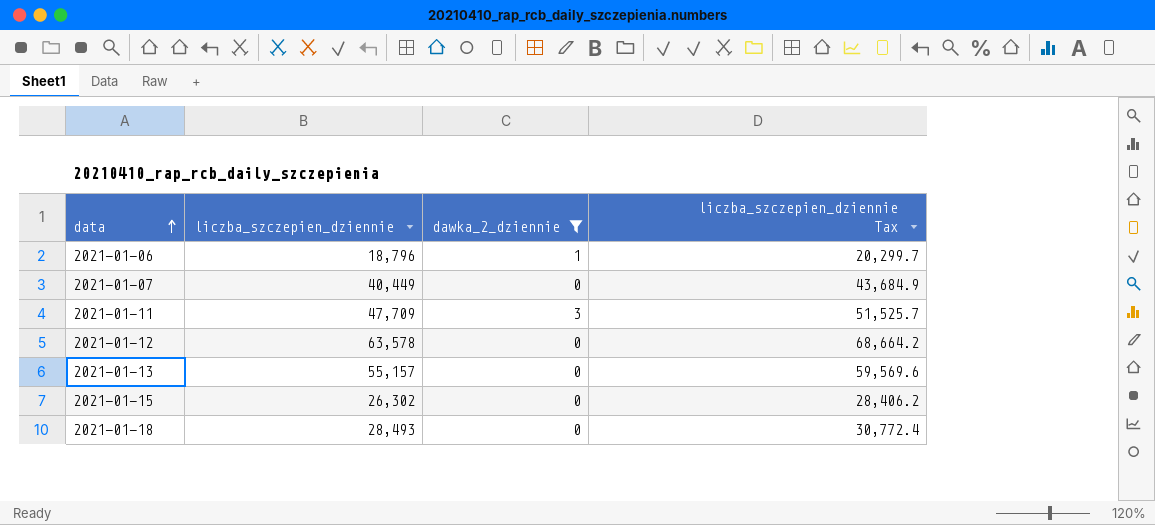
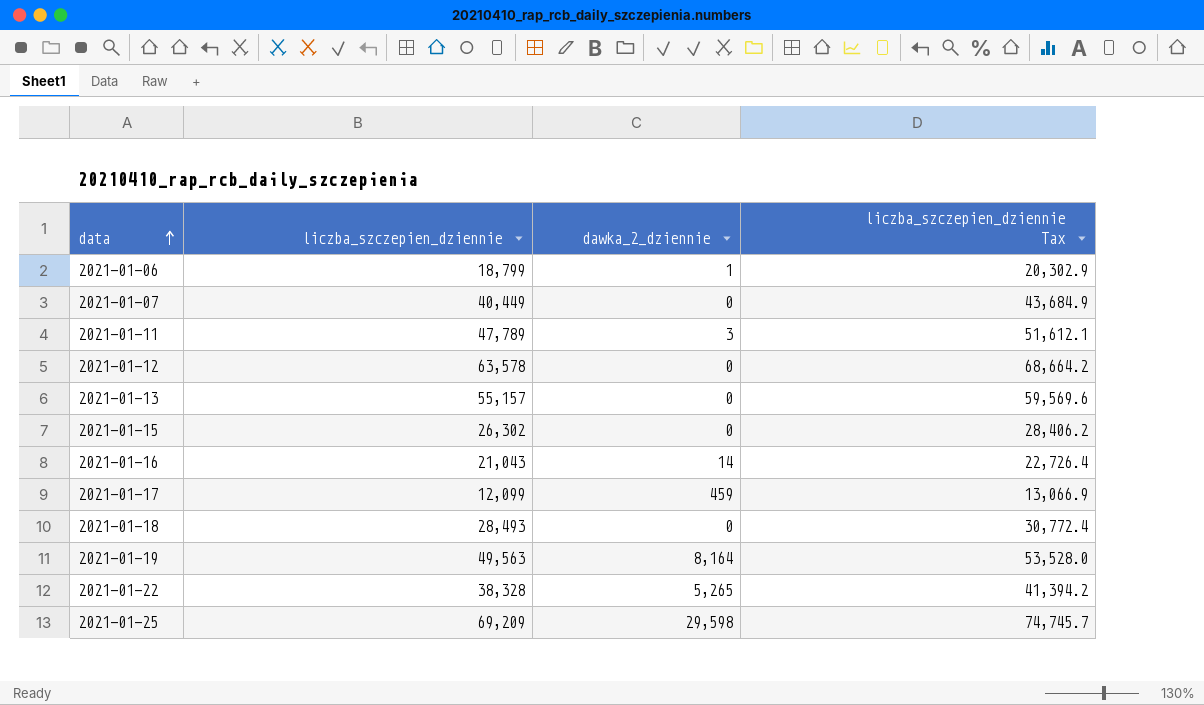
filter: dawka_2_dziennie <= 3 -> none
2021-01-06 | liczba_szczepien_dziennie: 18,796 -> 18,799
2021-01-06 | liczba_szczepien_dziennie Tax: 20,299.7 -> 20,302.9
2021-01-11 | liczba_szczepien_dziennie: 47,709 -> 47,789
2021-01-11 | liczba_szczepien_dziennie Tax: 51,525.7 -> 51,612.1

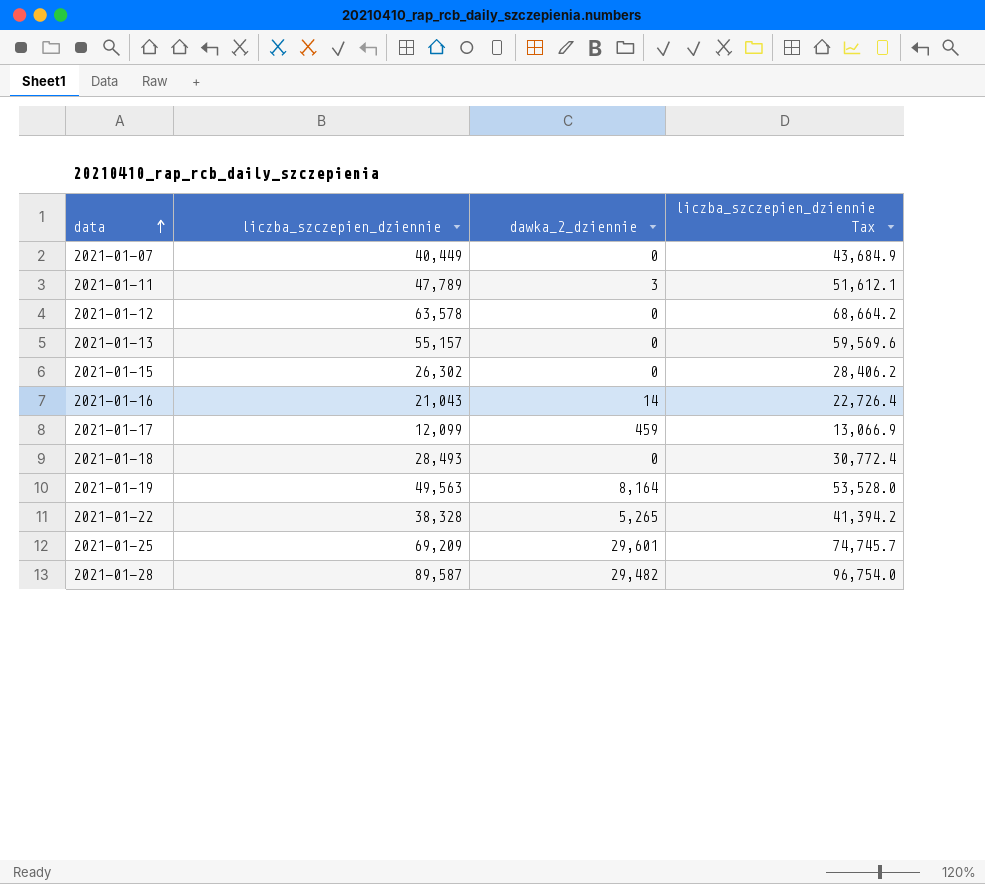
row 2021-01-06: 18,799 | 1 | 20,302.9 -> none
2021-01-25 | dawka_2_dziennie: 29,598 -> 29,601
row 2021-01-28: none -> 89,587 | 29,482 | 96,754.0

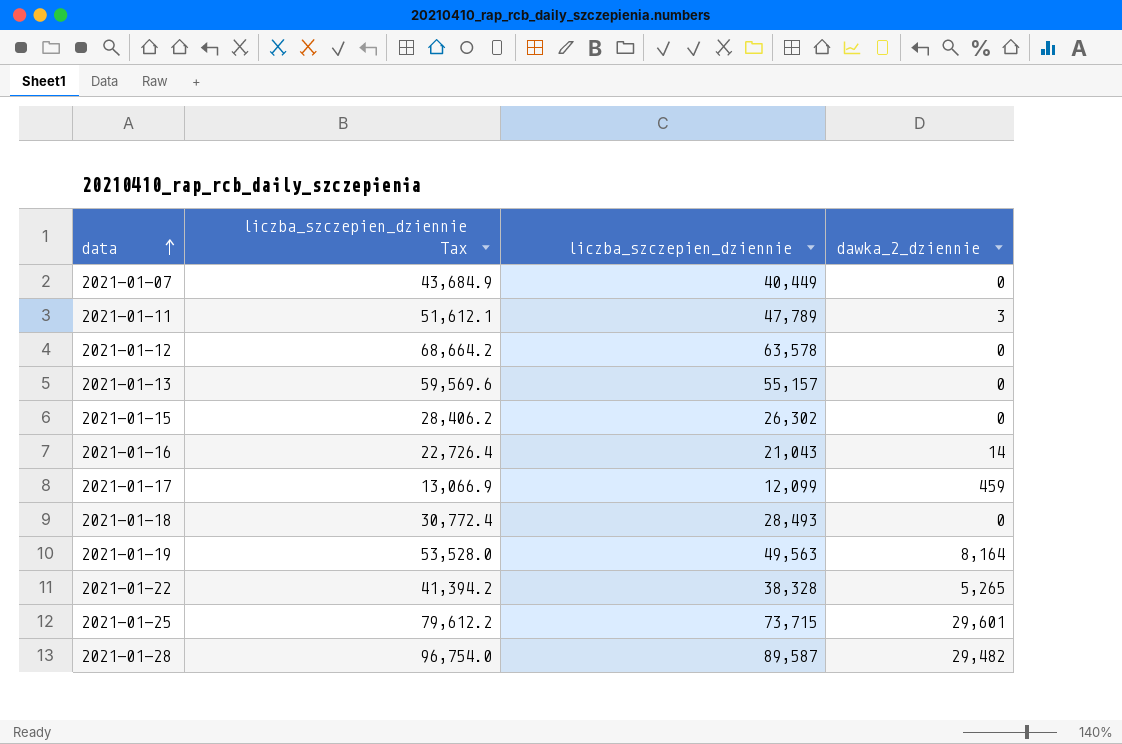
column liczba_szczepien_dziennie Tax | position: 4 -> 2
2021-01-25 | liczba_szczepien_dziennie Tax: 74,745.7 -> 79,612.2
2021-01-25 | liczba_szczepien_dziennie: 69,209 -> 73,715

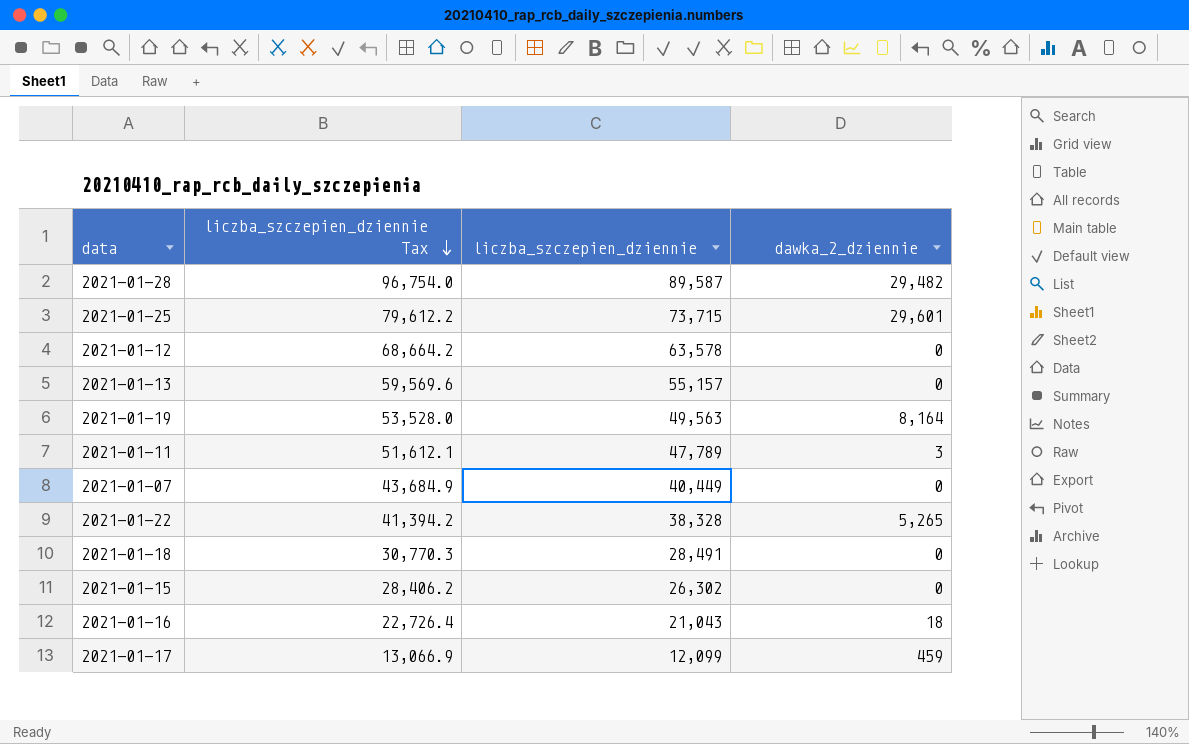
row order: data ascending -> liczba_szczepien_dziennie Tax descending
2021-01-18 | liczba_szczepien_dziennie Tax: 30,772.4 -> 30,770.3
2021-01-18 | liczba_szczepien_dziennie: 28,493 -> 28,491
2021-01-16 | dawka_2_dziennie: 14 -> 18

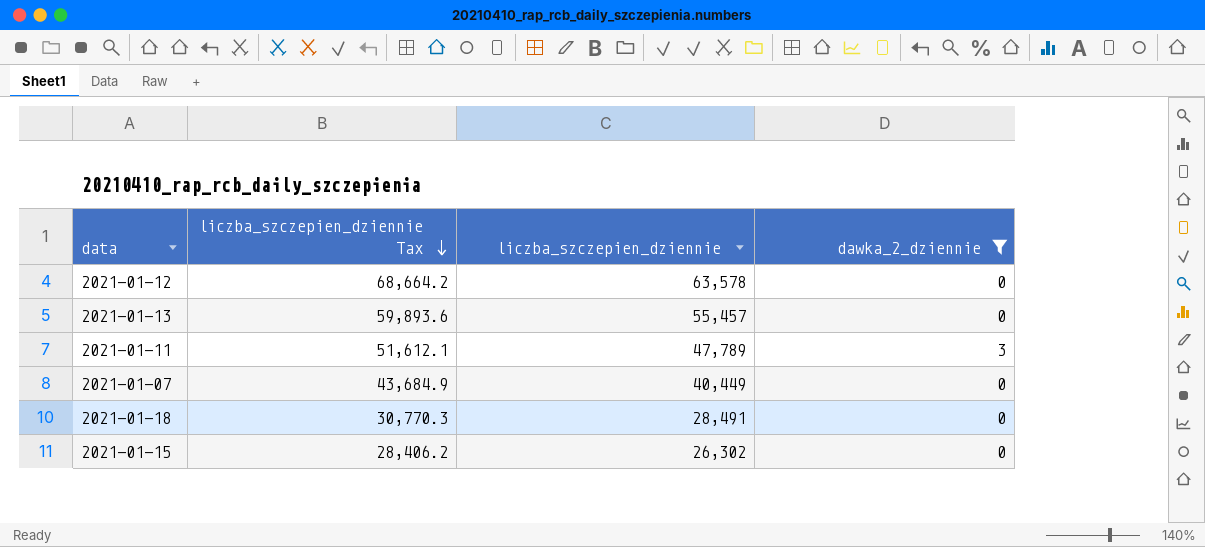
filter: none -> dawka_2_dziennie <= 3
2021-01-13 | liczba_szczepien_dziennie Tax: 59,569.6 -> 59,893.6
2021-01-13 | liczba_szczepien_dziennie: 55,157 -> 55,457

